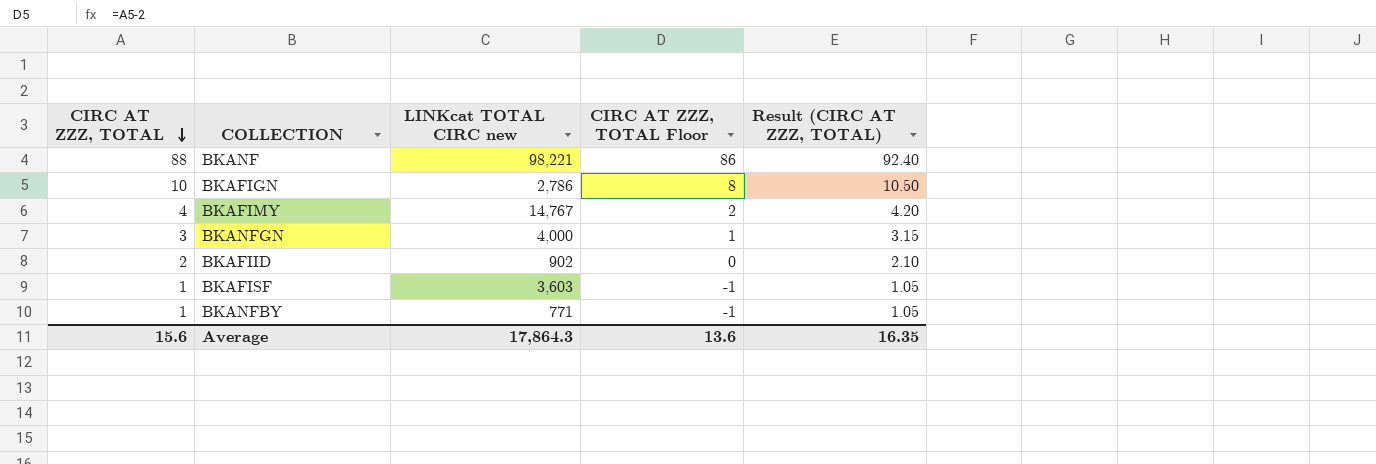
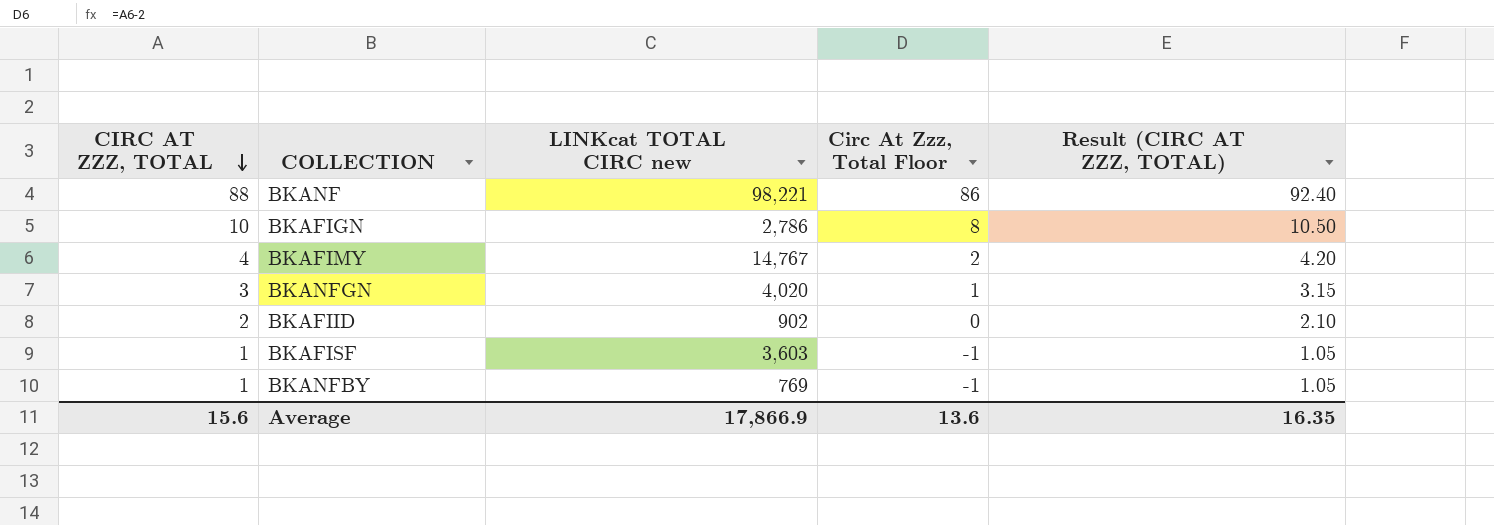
column name: CIRC AT ZZZ, TOTAL Floor -> Circ At Zzz, Total Floor
BKANFGN | LINKcat TOTAL CIRC new: 4,000 -> 4,020
BKANFBY | LINKcat TOTAL CIRC new: 771 -> 769
Average | LINKcat TOTAL CIRC new: 17,864.3 -> 17,866.9

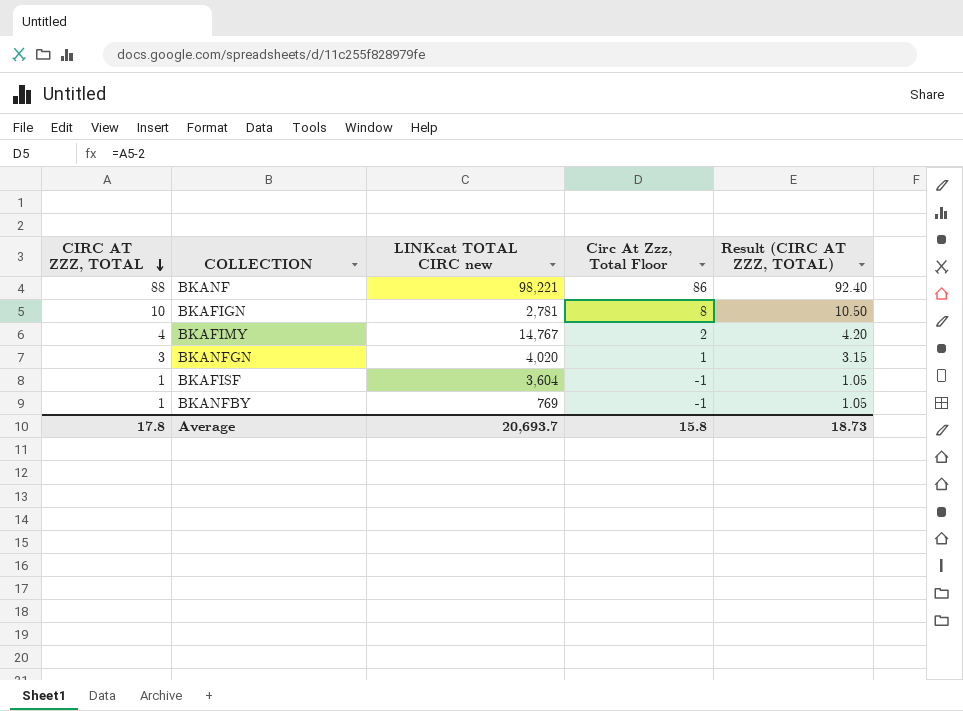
row BKAFIID: 2 | 902 | 0 | 2.10 -> none
BKAFIGN | LINKcat TOTAL CIRC new: 2,786 -> 2,781
BKAFISF | LINKcat TOTAL CIRC new: 3,603 -> 3,604
Average | CIRC AT ZZZ, TOTAL: 15.6 -> 17.8
Average | LINKcat TOTAL CIRC new: 17,866.9 -> 20,693.7
Average | Circ At Zzz, Total Floor: 13.6 -> 15.8
Average | Result (CIRC AT ZZZ, TOTAL): 16.35 -> 18.73

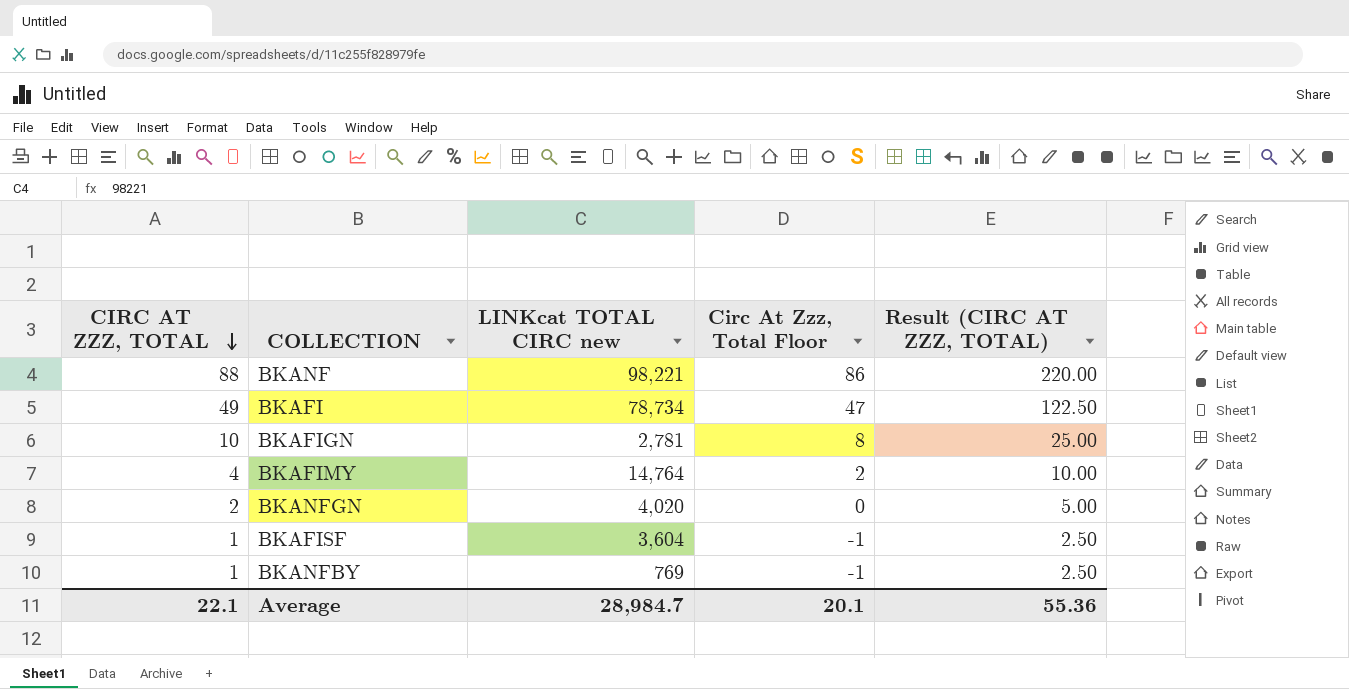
column Result (CIRC AT ZZZ, TOTAL) | formula: [CIRC AT ZZZ, TOTAL] * 1.05 -> [CIRC AT ZZZ, TOTAL] * 2.5
row BKAFI: none -> 49 | 78,734 | 47 | 122.50
BKAFIMY | LINKcat TOTAL CIRC new: 14,767 -> 14,764
BKANFGN | CIRC AT ZZZ, TOTAL: 3 -> 2
BKANFGN | Circ At Zzz, Total Floor: 1 -> 0
Average | CIRC AT ZZZ, TOTAL: 17.8 -> 22.1
Average | LINKcat TOTAL CIRC new: 20,693.7 -> 28,984.7
Average | Circ At Zzz, Total Floor: 15.8 -> 20.1
Average | Result (CIRC AT ZZZ, TOTAL): 18.73 -> 55.36

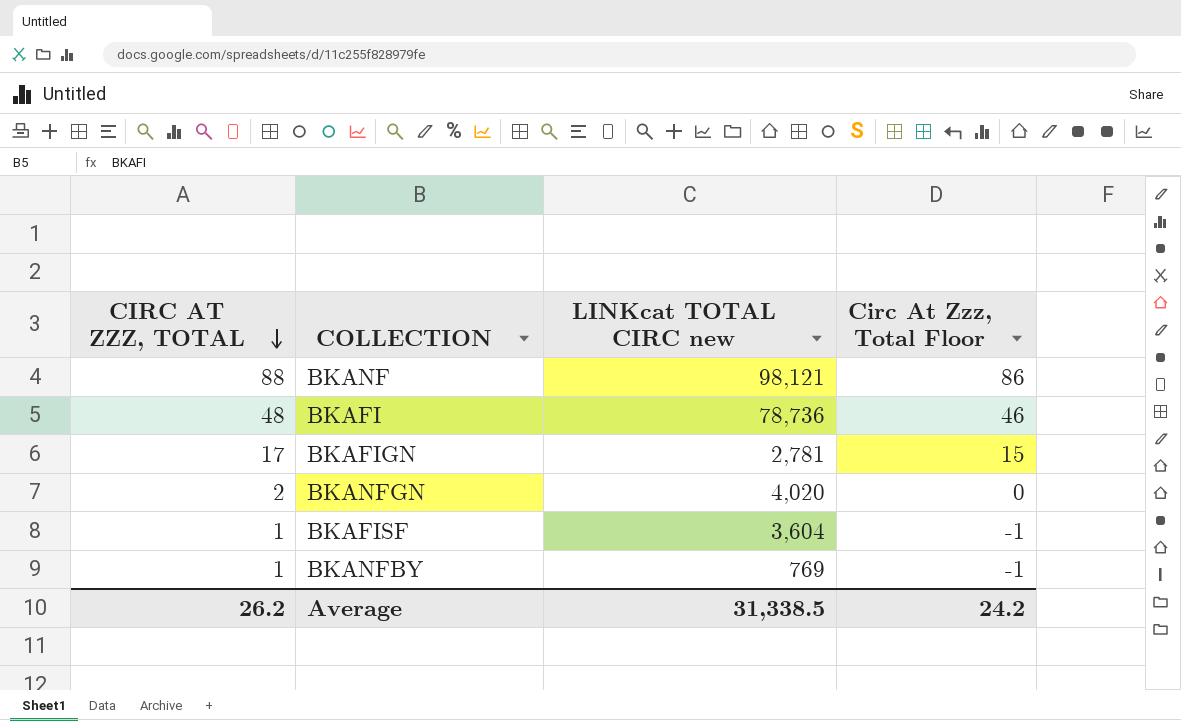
column Result (CIRC AT ZZZ, TOTAL) | formula: [CIRC AT ZZZ, TOTAL] * 2.5 -> none
row BKAFIMY: 4 | 14,764 | 2 | 10.00 -> none
BKANF | LINKcat TOTAL CIRC new: 98,221 -> 98,121
BKAFI | CIRC AT ZZZ, TOTAL: 49 -> 48
BKAFI | LINKcat TOTAL CIRC new: 78,734 -> 78,736
BKAFI | Circ At Zzz, Total Floor: 47 -> 46
BKAFIGN | CIRC AT ZZZ, TOTAL: 10 -> 17
BKAFIGN | Circ At Zzz, Total Floor: 8 -> 15
Average | CIRC AT ZZZ, TOTAL: 22.1 -> 26.2
Average | LINKcat TOTAL CIRC new: 28,984.7 -> 31,338.5
Average | Circ At Zzz, Total Floor: 20.1 -> 24.2

